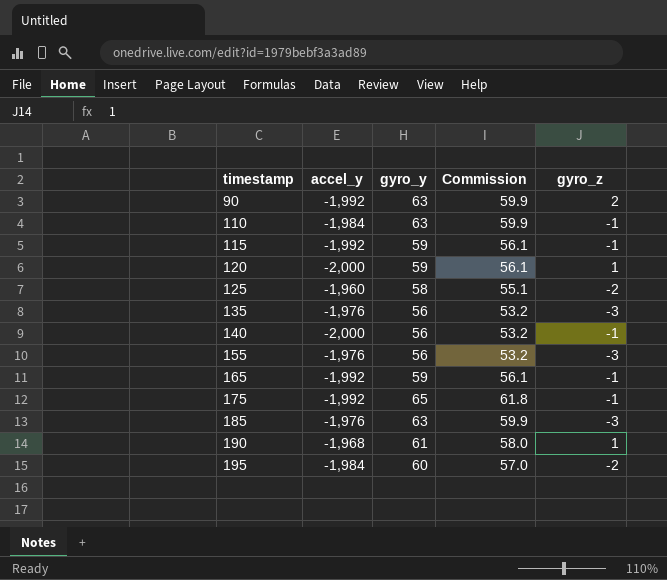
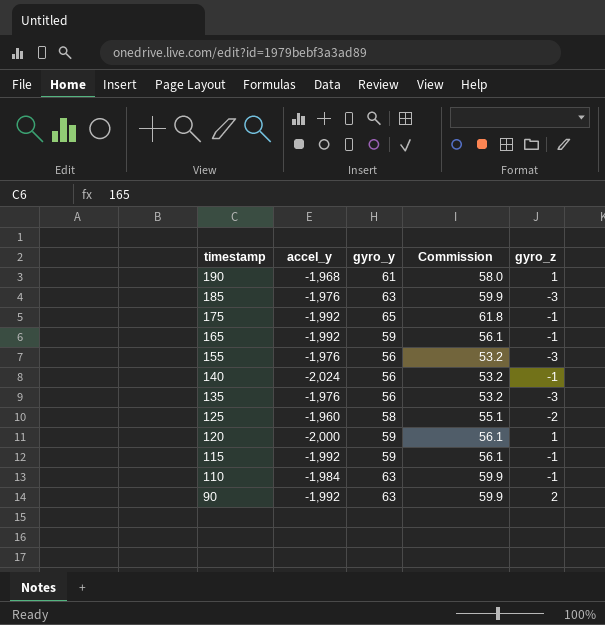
row order: timestamp ascending -> timestamp descending
row 195: -1,984 | 60 | 57.0 | -2 -> none
140 | accel_y: -2,000 -> -2,024

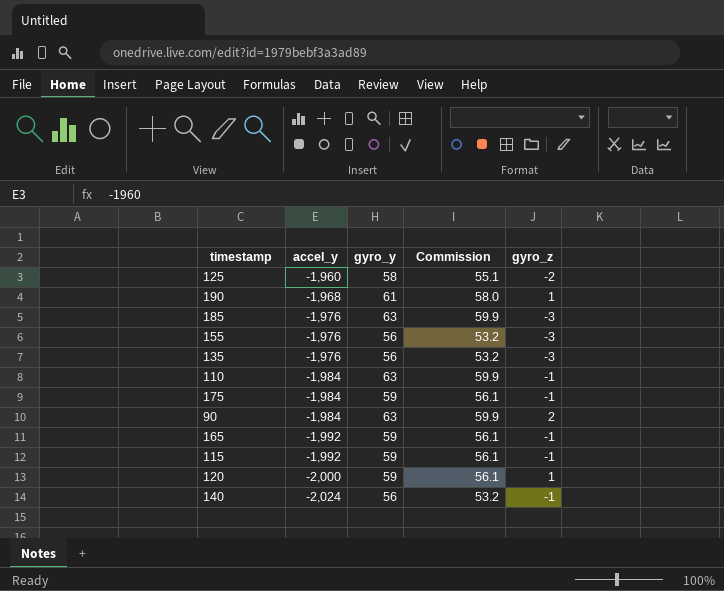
row order: timestamp descending -> accel_y descending
175 | accel_y: -1,992 -> -1,984
175 | gyro_y: 65 -> 59
175 | Commission: 61.8 -> 56.1
90 | accel_y: -1,992 -> -1,984

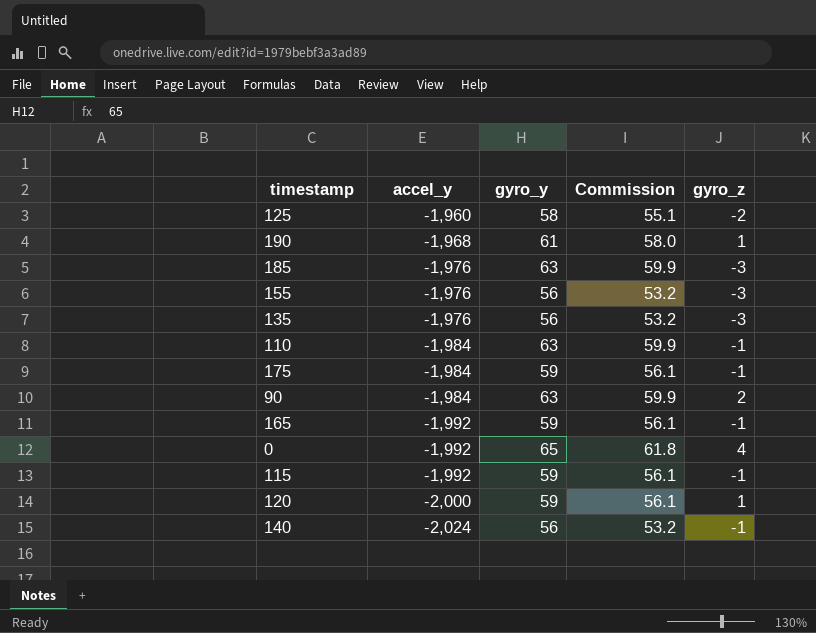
row 0: none -> -1,992 | 65 | 61.8 | 4

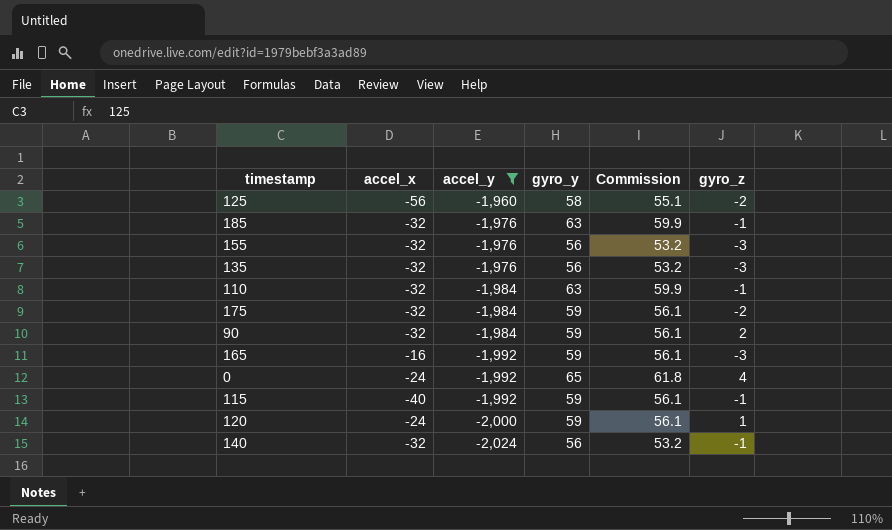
filter: none -> accel_y != -1,968
column accel_x | position: none -> 2
185 | gyro_z: -3 -> -1
175 | gyro_z: -1 -> -2
90 | gyro_y: 63 -> 59
90 | Commission: 59.9 -> 56.1
165 | gyro_z: -1 -> -3

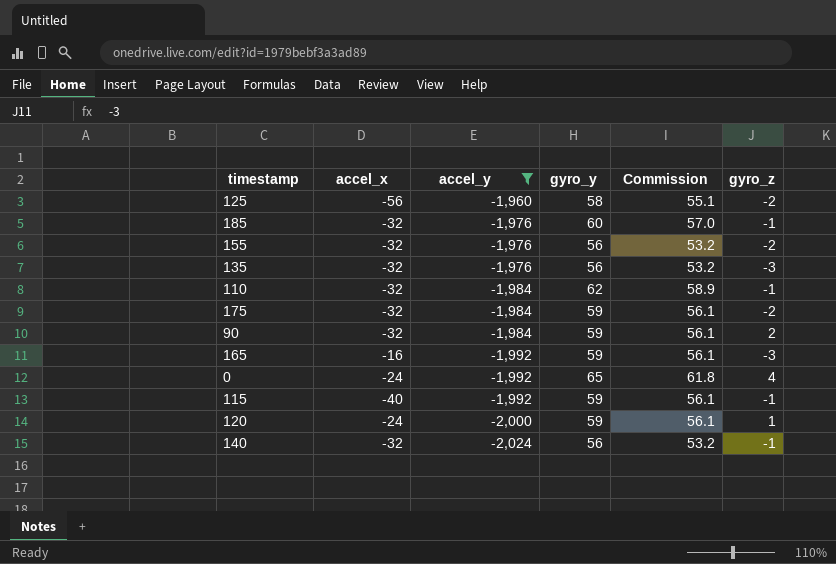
185 | gyro_y: 63 -> 60
185 | Commission: 59.9 -> 57.0
155 | gyro_z: -3 -> -2
110 | gyro_y: 63 -> 62
110 | Commission: 59.9 -> 58.9

